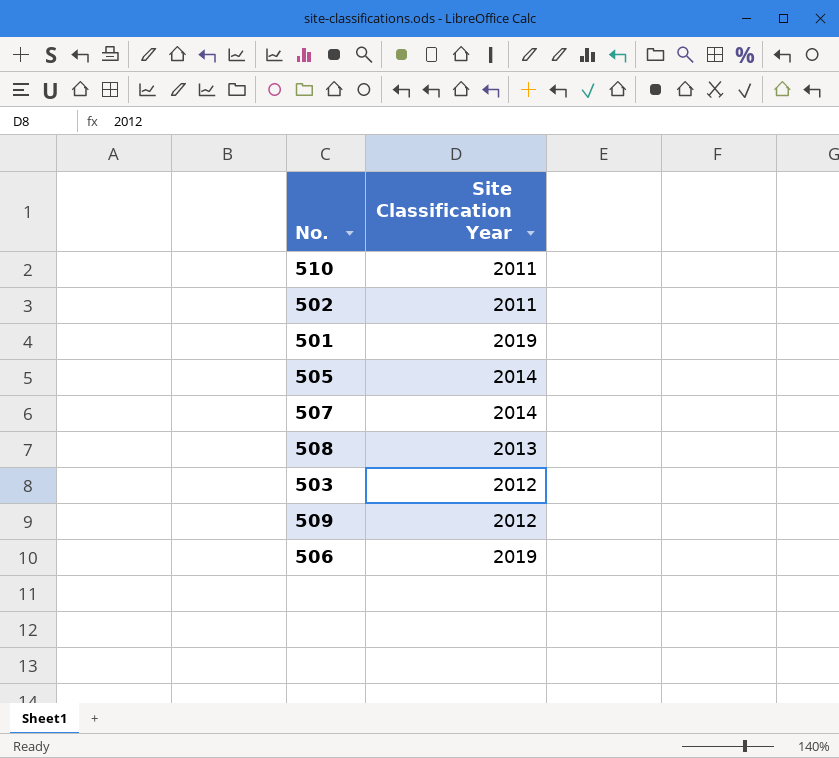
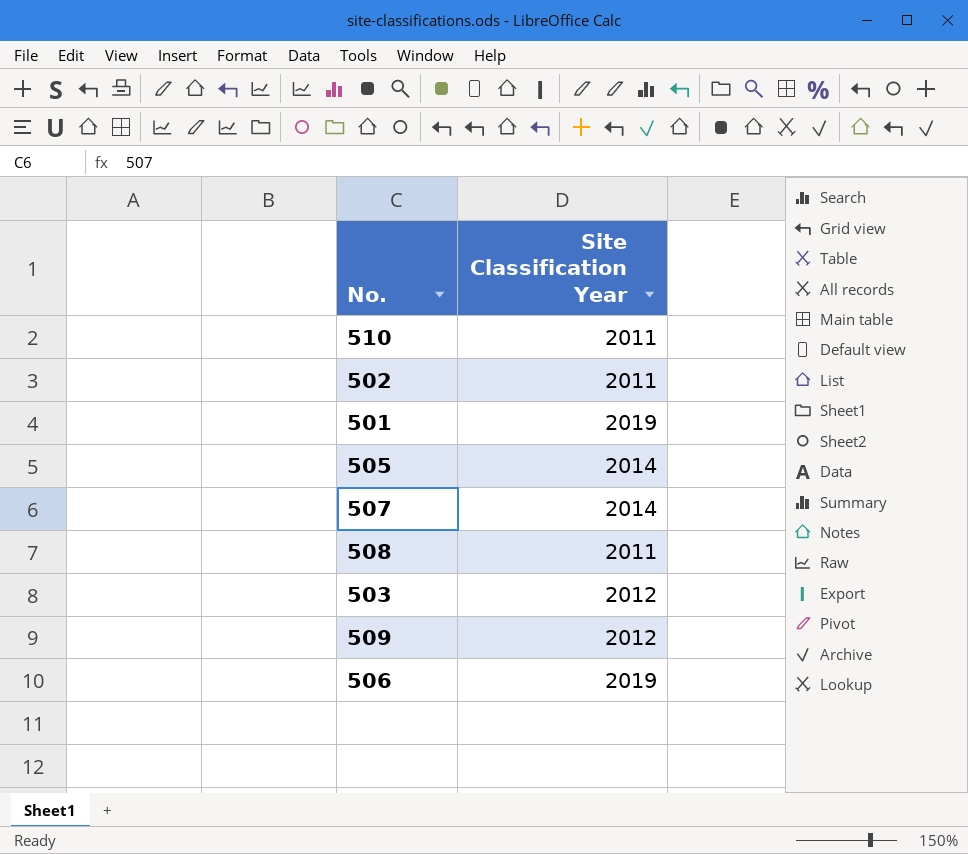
508 | Site Classification Year: 2013 -> 2011

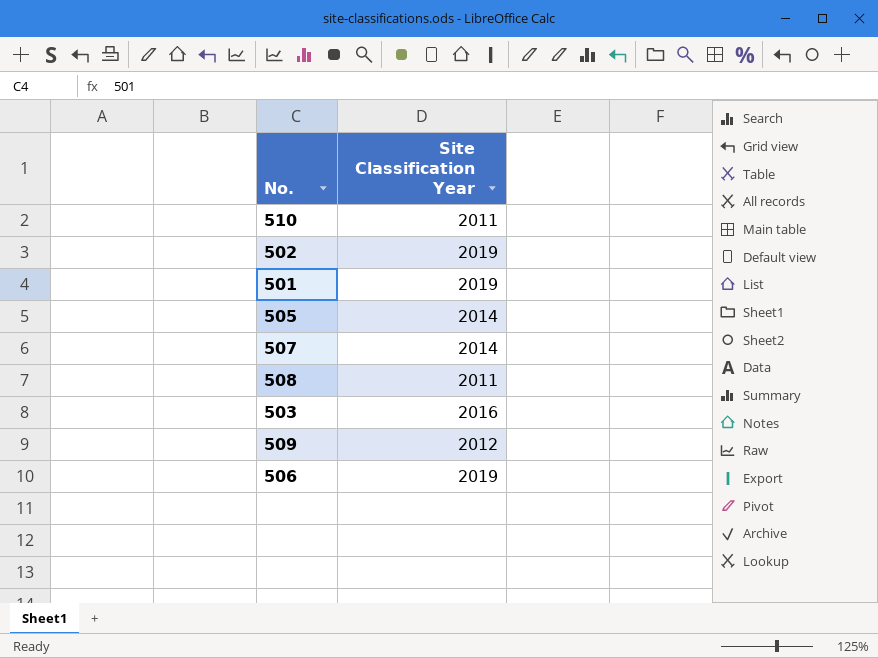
502 | Site Classification Year: 2011 -> 2019
503 | Site Classification Year: 2012 -> 2016

